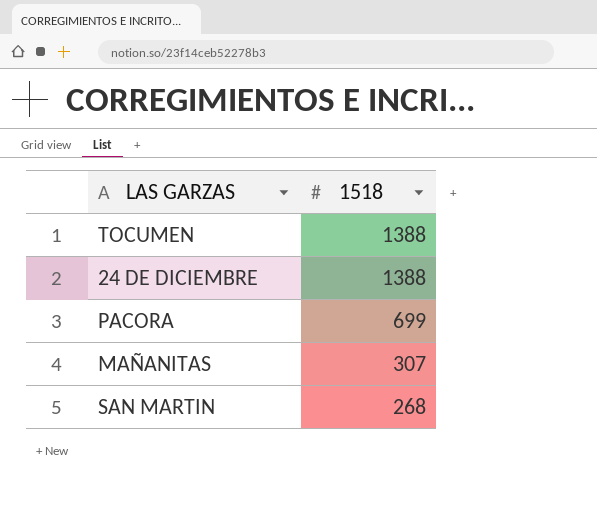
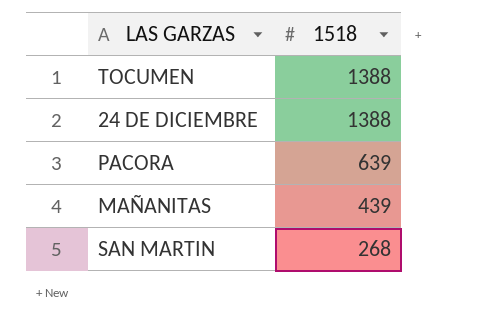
PACORA | 1518: 699 -> 639
MAÑANITAS | 1518: 307 -> 439

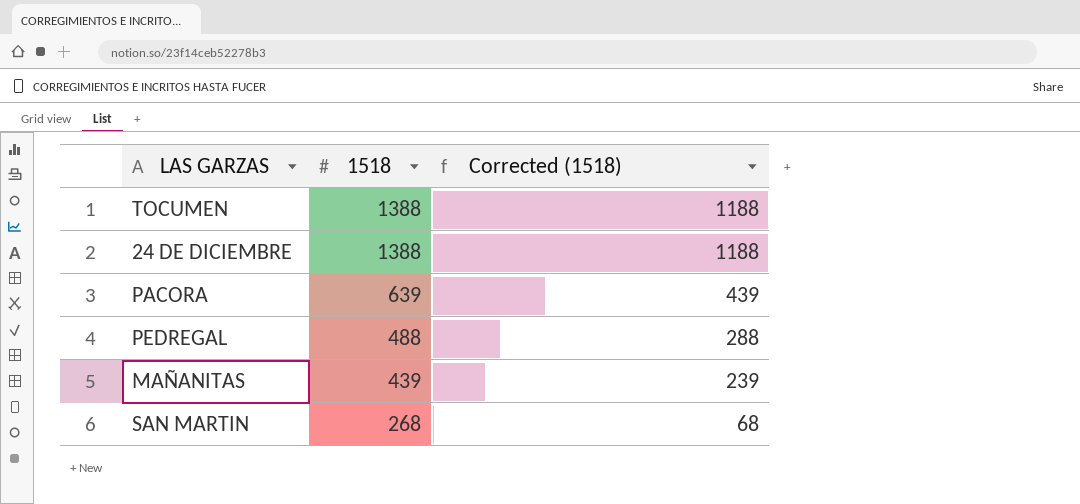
column Corrected (1518) | formula: none -> [1518] - 200
row PEDREGAL: none -> 488 | 288

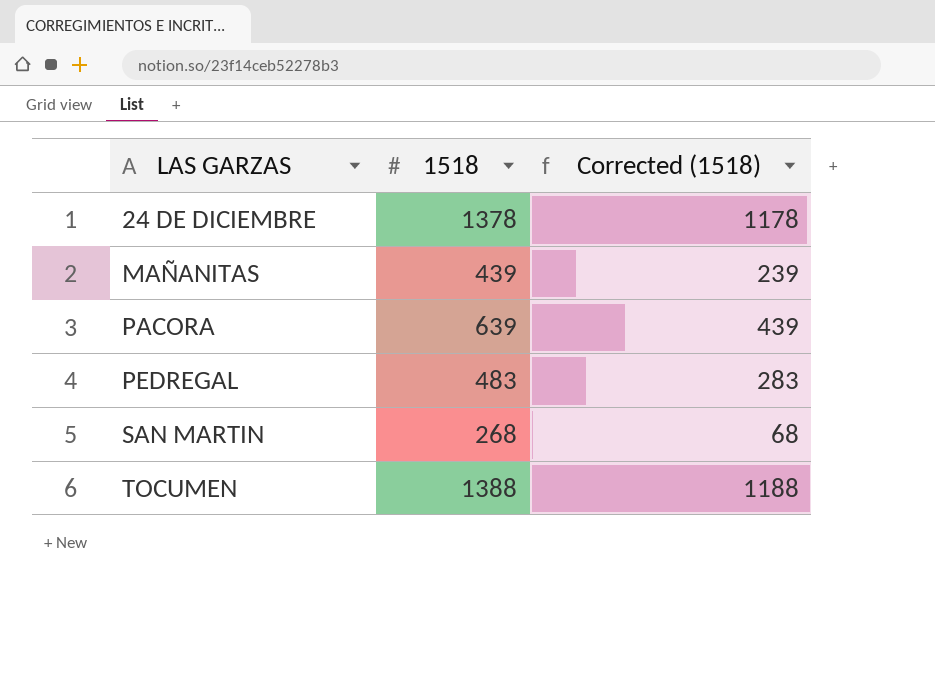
row order: 1518 descending -> LAS GARZAS ascending
24 DE DICIEMBRE | 1518: 1388 -> 1378
24 DE DICIEMBRE | Corrected (1518): 1188 -> 1178
PEDREGAL | 1518: 488 -> 483
PEDREGAL | Corrected (1518): 288 -> 283

